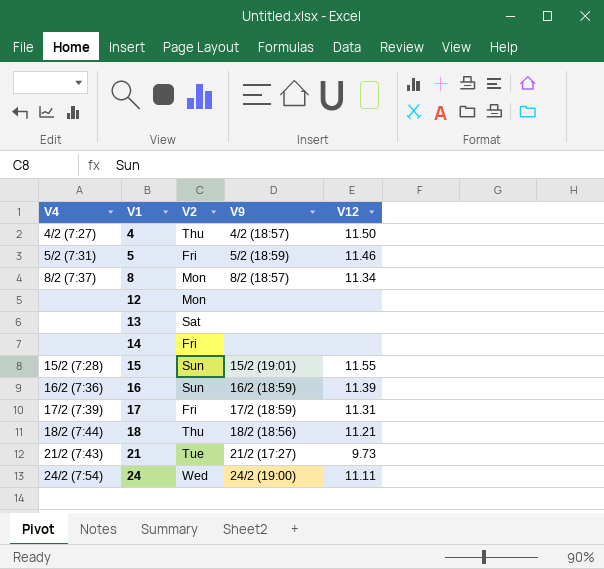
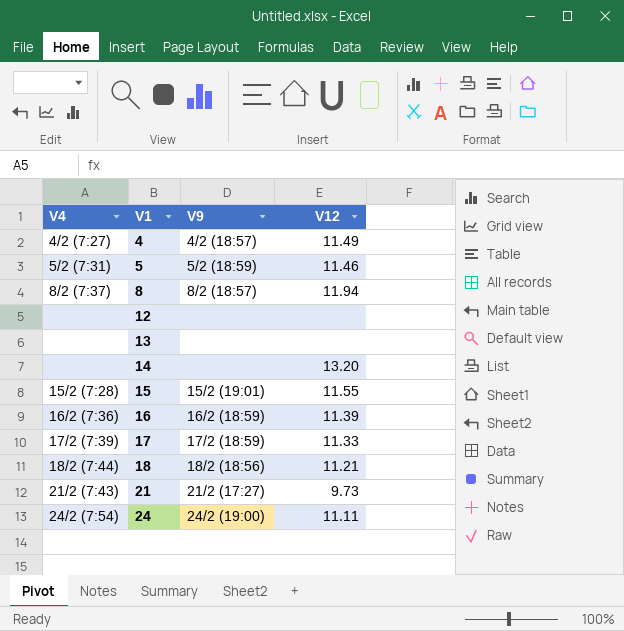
column V2 | position: 3 -> none
4 | V12: 11.50 -> 11.49
8 | V12: 11.34 -> 11.94
14 | V12: none -> 13.20
17 | V12: 11.31 -> 11.33

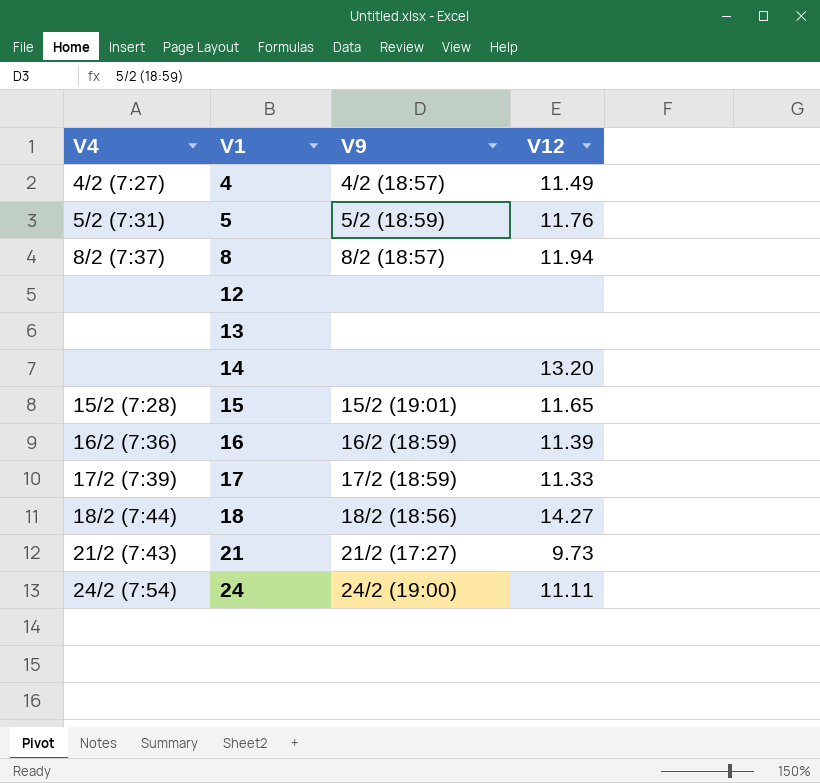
5 | V12: 11.46 -> 11.76
15 | V12: 11.55 -> 11.65
18 | V12: 11.21 -> 14.27

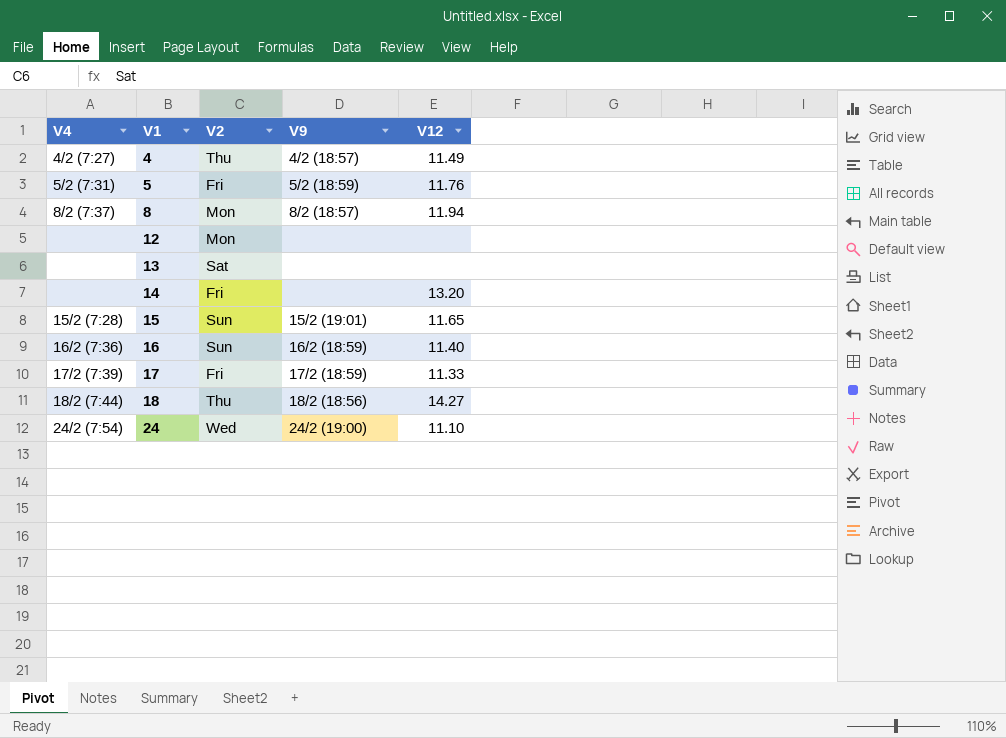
column V2 | position: none -> 3
row 21: 21/2 (7:43) | 21/2 (17:27) | 9.73 -> none
16 | V12: 11.39 -> 11.40
24 | V12: 11.11 -> 11.10

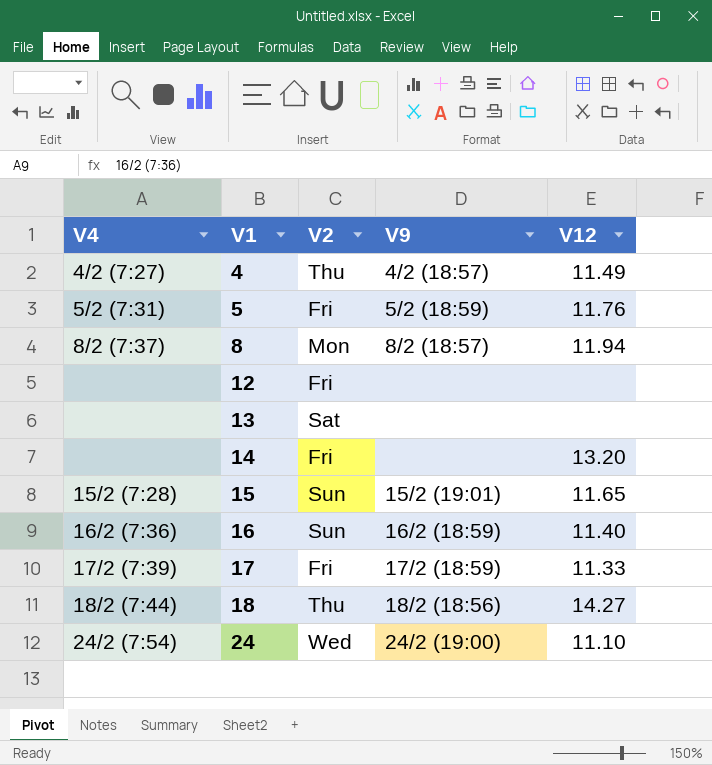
12 | V2: Mon -> Fri

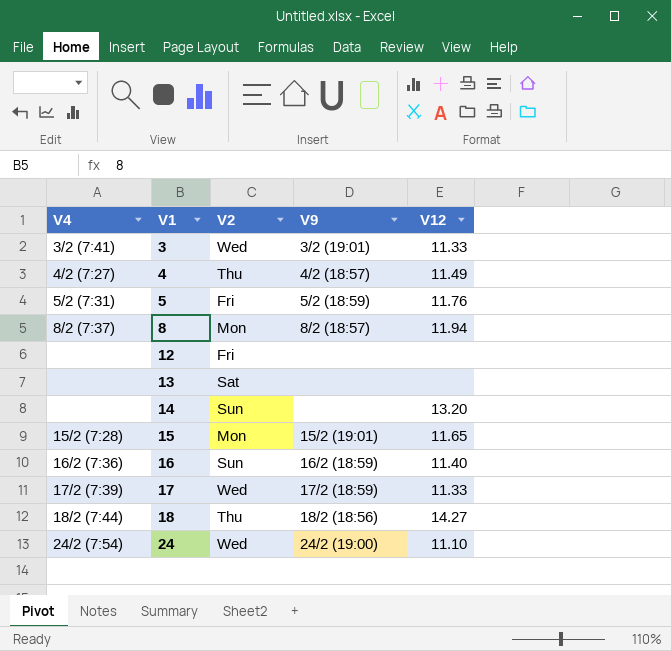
row 3: none -> 3/2 (7:41) | Wed | 3/2 (19:01) | 11.33
14 | V2: Fri -> Sun
15 | V2: Sun -> Mon
17 | V2: Fri -> Wed

